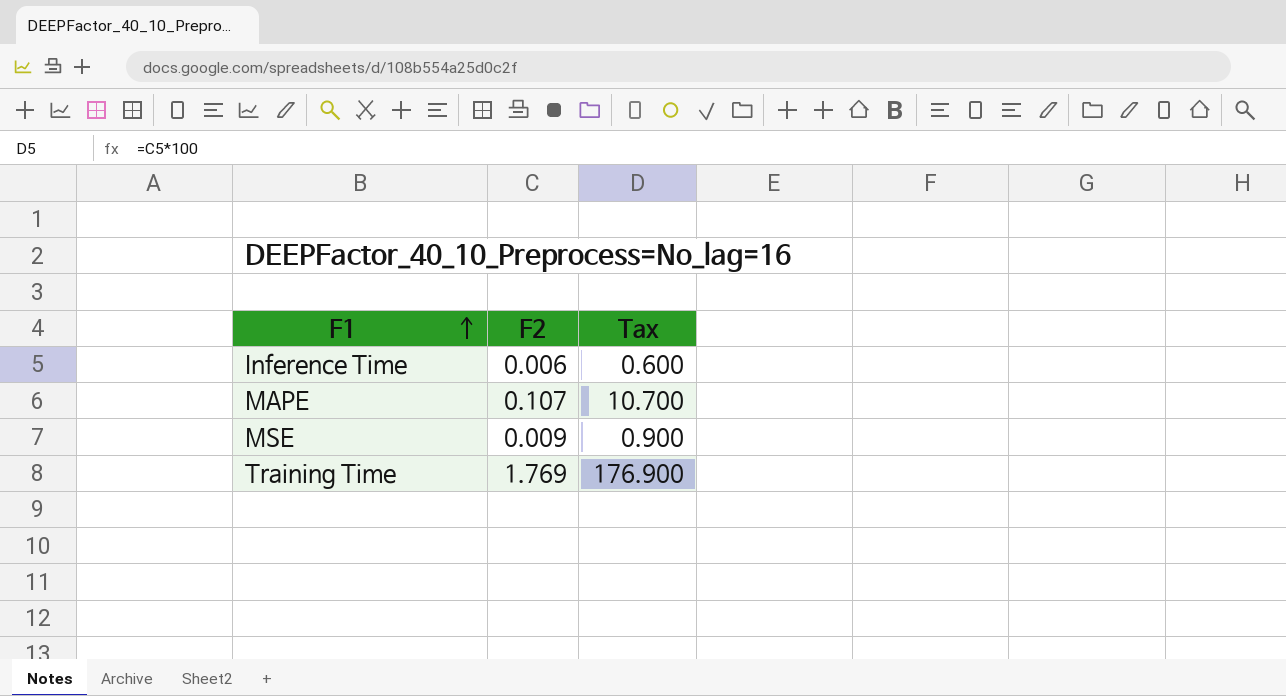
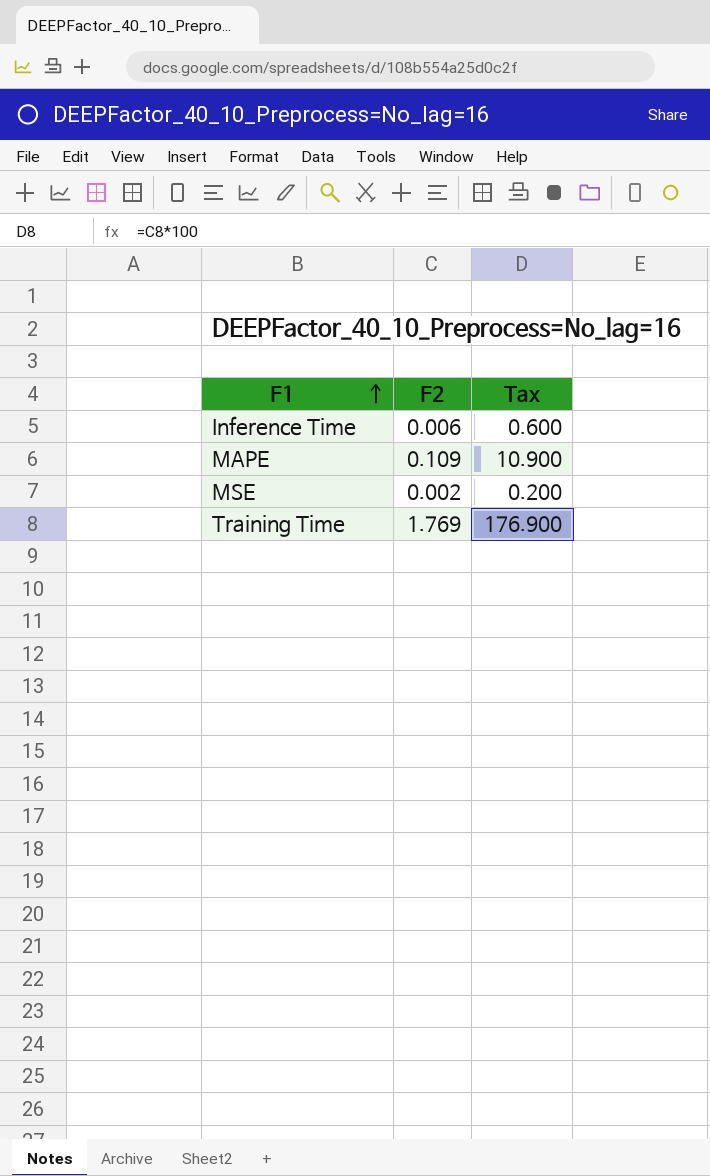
MAPE | F2: 0.107 -> 0.109
MAPE | Tax: 10.700 -> 10.900
MSE | F2: 0.009 -> 0.002
MSE | Tax: 0.900 -> 0.200

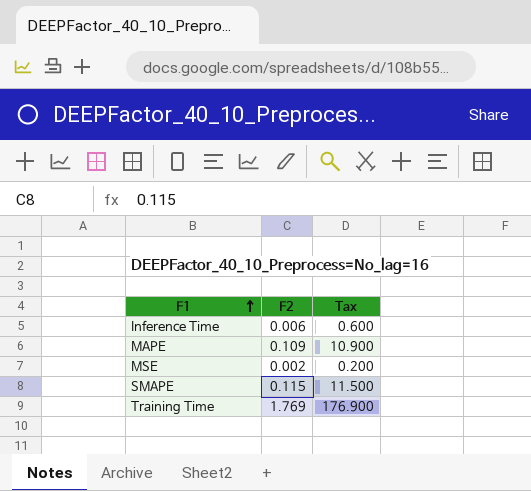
row SMAPE: none -> 0.115 | 11.500

